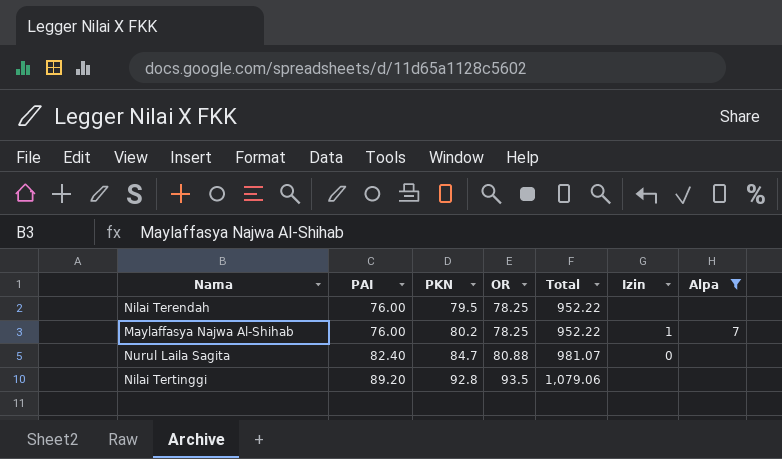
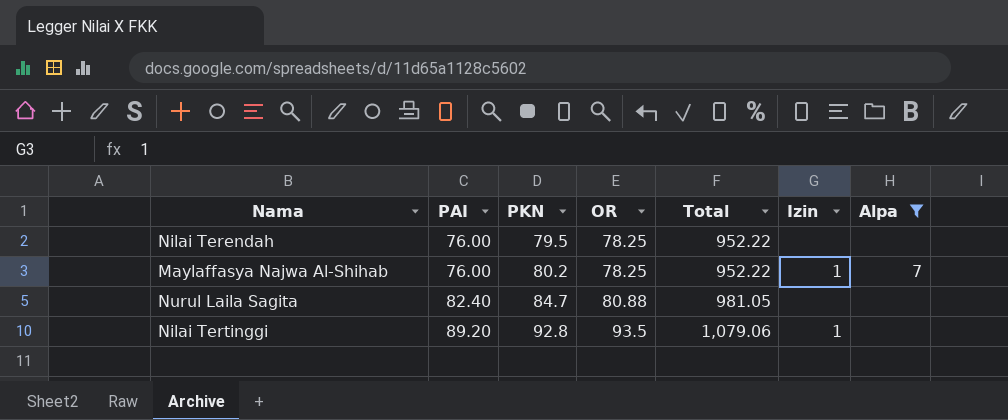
Nurul Laila Sagita | Total: 981.07 -> 981.05
Nurul Laila Sagita | Izin: 0 -> none
Nilai Tertinggi | Izin: none -> 1

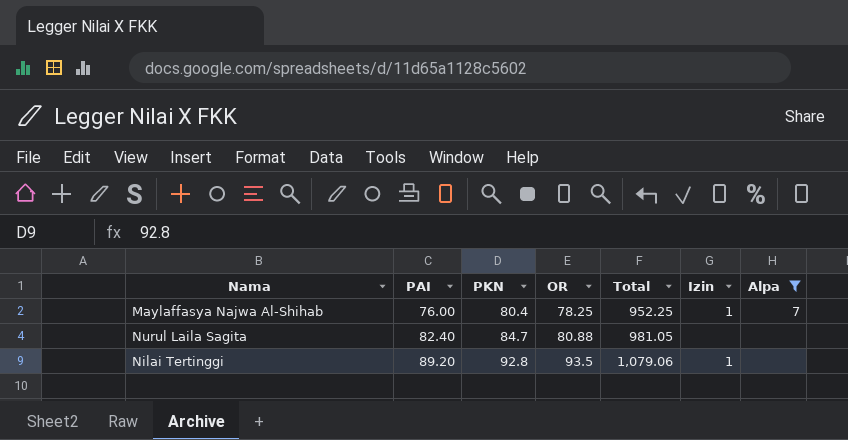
row Nilai Terendah: 76.00 | 79.5 | 78.25 | 952.22 | none | none -> none
Maylaffasya Najwa Al-Shihab | PKN: 80.2 -> 80.4
Maylaffasya Najwa Al-Shihab | Total: 952.22 -> 952.25

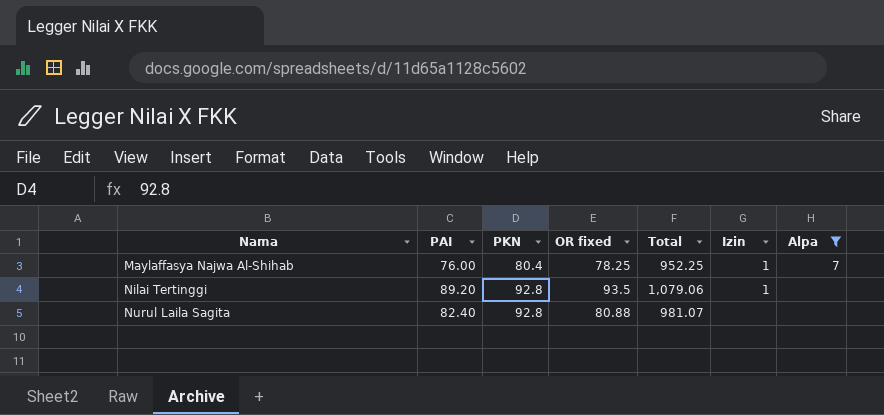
row order: PAI ascending -> Nama ascending
column name: OR -> OR fixed
Nurul Laila Sagita | PKN: 84.7 -> 92.8
Nurul Laila Sagita | Total: 981.05 -> 981.07

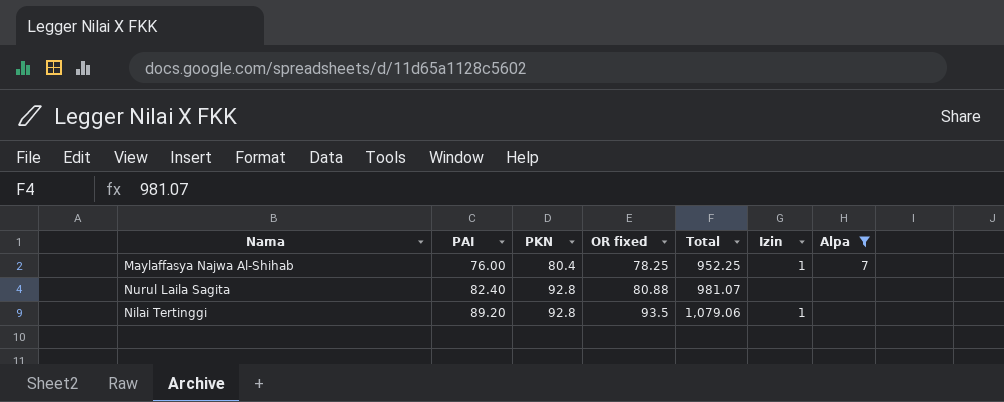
row order: Nama ascending -> PAI ascending

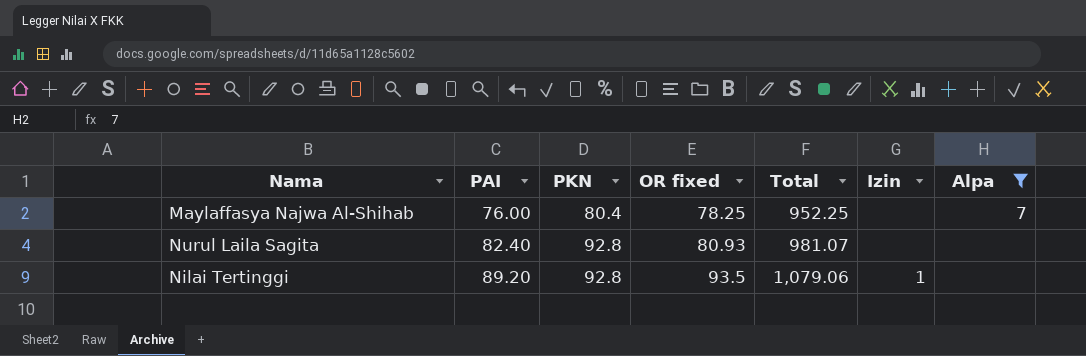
Maylaffasya Najwa Al-Shihab | Izin: 1 -> none
Nurul Laila Sagita | OR fixed: 80.88 -> 80.93

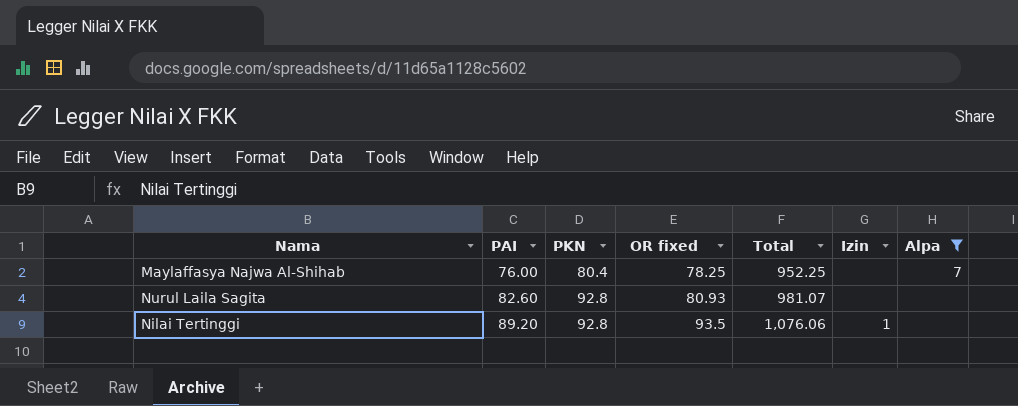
Nurul Laila Sagita | PAI: 82.40 -> 82.60
Nilai Tertinggi | Total: 1,079.06 -> 1,076.06

